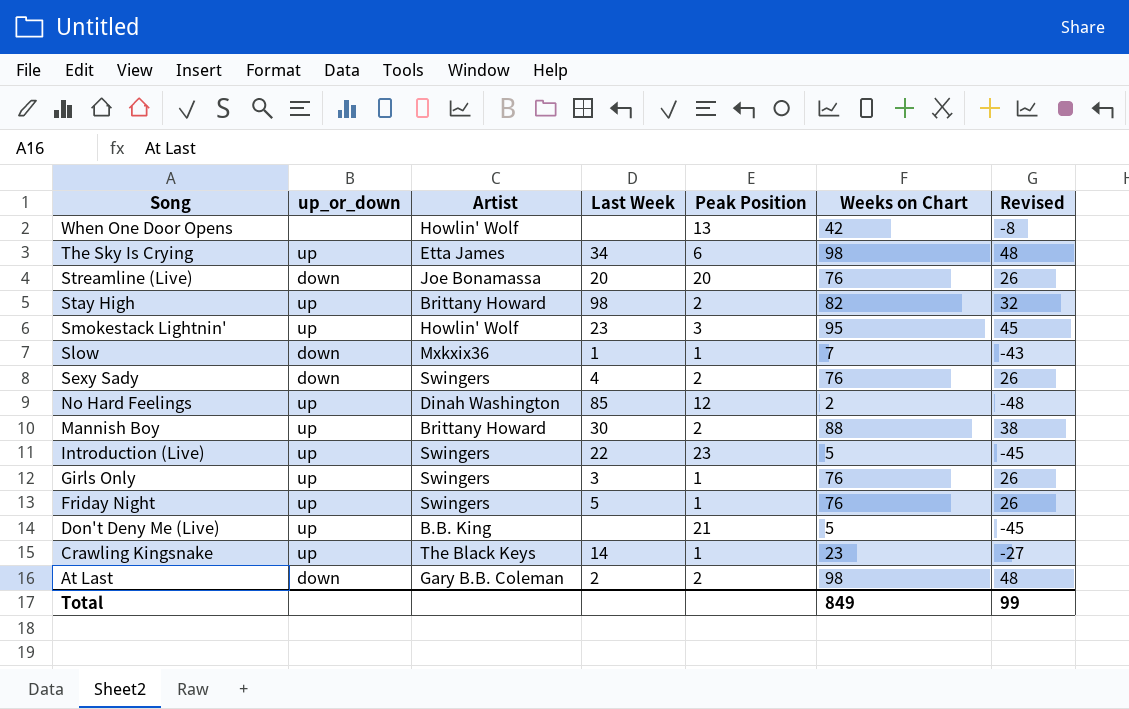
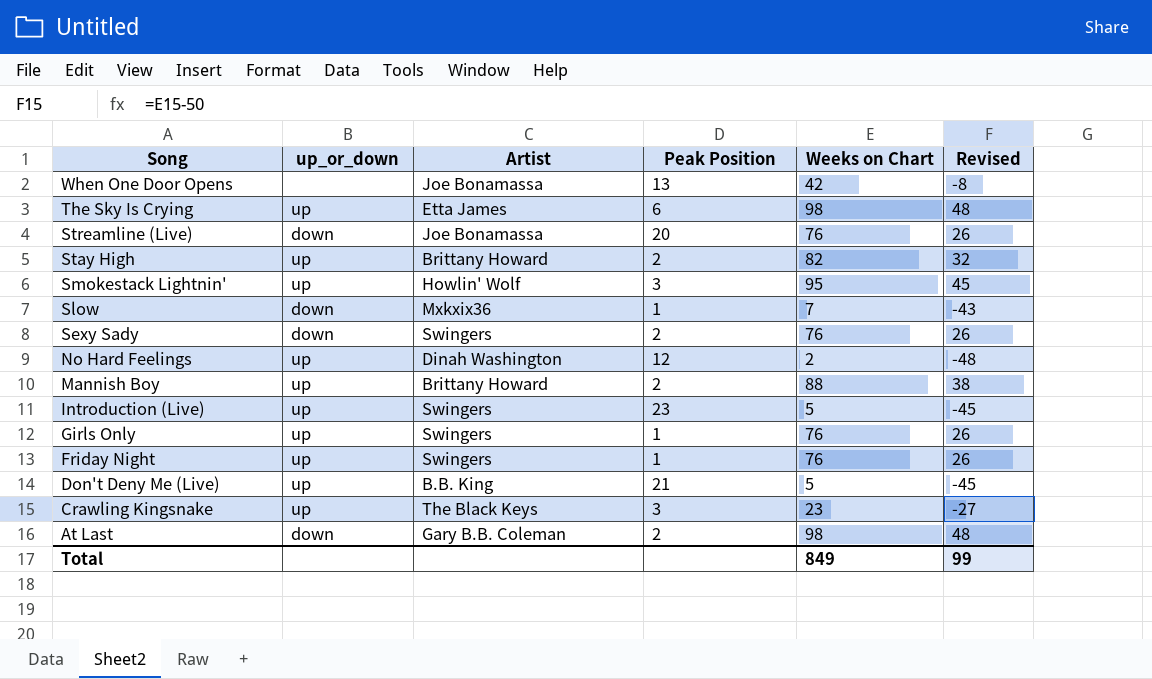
column Last Week | position: 4 -> none
When One Door Opens | Artist: Howlin' Wolf -> Joe Bonamassa
Crawling Kingsnake | Peak Position: 1 -> 3

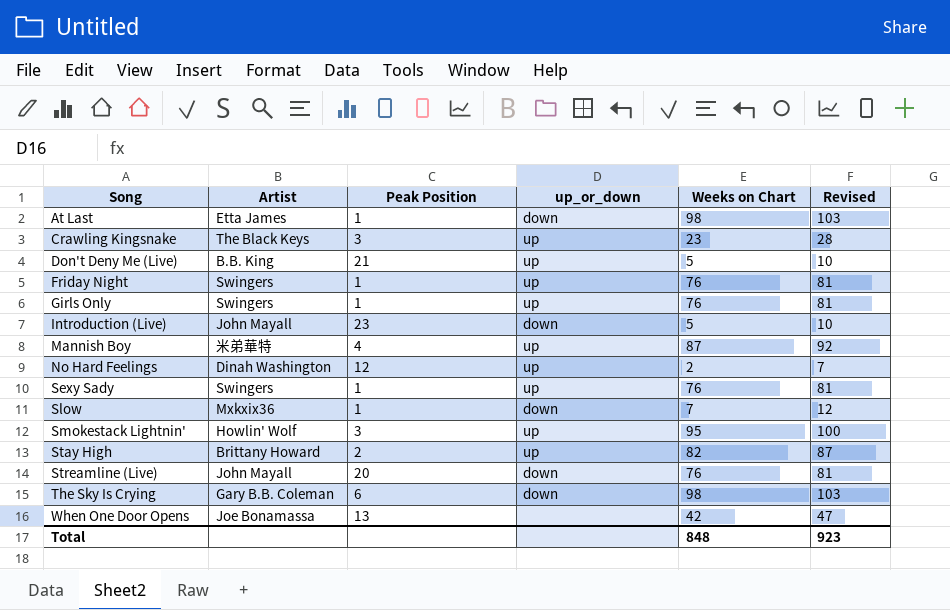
row order: Song descending -> Song ascending
column up_or_down | position: 2 -> 4
column Revised | formula: [Weeks on Chart] - 50 -> [Weeks on Chart] + 5
At Last | Artist: Gary B.B. Coleman -> Etta James
At Last | Peak Position: 2 -> 1
Introduction (Live) | Artist: Swingers -> John Mayall
Introduction (Live) | up_or_down: up -> down
Mannish Boy | Artist: Brittany Howard -> 米弟華特
Mannish Boy | Peak Position: 2 -> 4
Mannish Boy | Weeks on Chart: 88 -> 87
Sexy Sady | Peak Position: 2 -> 1
Sexy Sady | up_or_down: down -> up
Streamline (Live) | Artist: Joe Bonamassa -> John Mayall
The Sky Is Crying | Artist: Etta James -> Gary B.B. Coleman
The Sky Is Crying | up_or_down: up -> down
Total | Weeks on Chart: 849 -> 848
Total | Revised: 99 -> 923

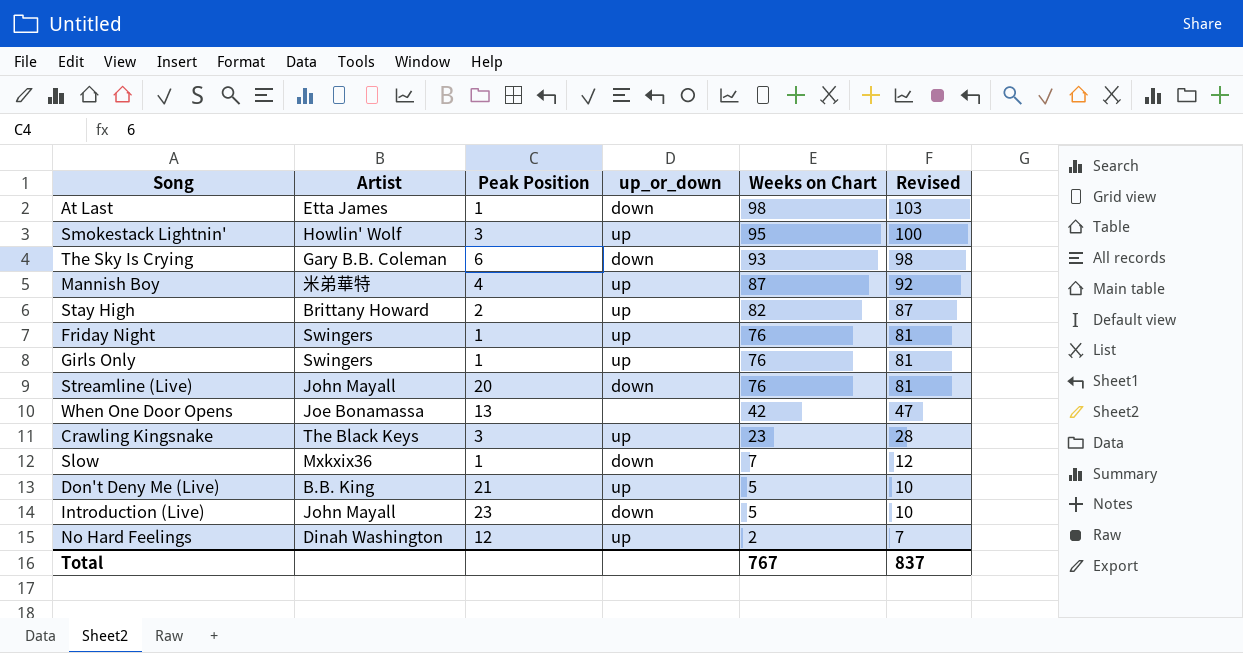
row order: Song ascending -> Weeks on Chart descending
row Sexy Sady: Swingers | 1 | up | 76 | 81 -> none
The Sky Is Crying | Weeks on Chart: 98 -> 93
The Sky Is Crying | Revised: 103 -> 98
Total | Weeks on Chart: 848 -> 767
Total | Revised: 923 -> 837

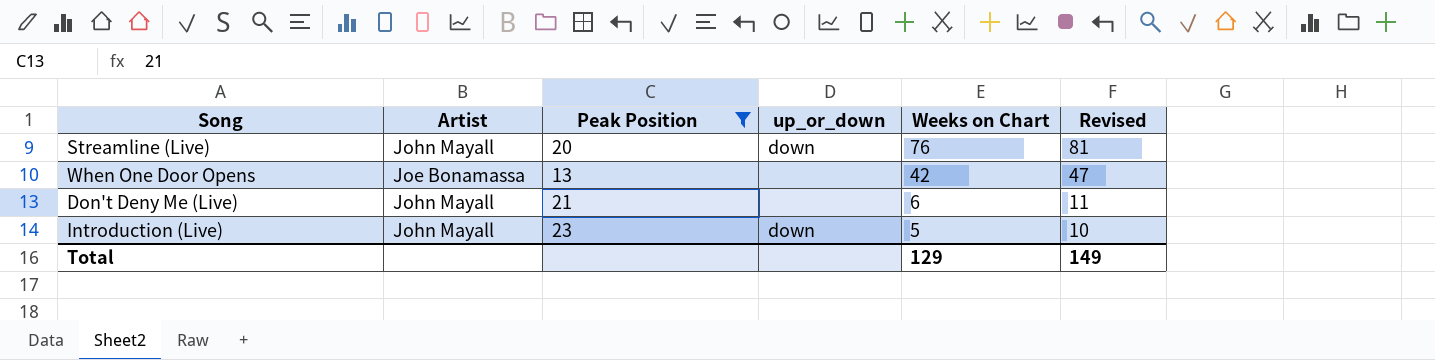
filter: none -> Peak Position >= 13
Don't Deny Me (Live) | Artist: B.B. King -> John Mayall
Don't Deny Me (Live) | up_or_down: up -> none
Don't Deny Me (Live) | Weeks on Chart: 5 -> 6
Don't Deny Me (Live) | Revised: 10 -> 11
Total | Weeks on Chart: 767 -> 129
Total | Revised: 837 -> 149

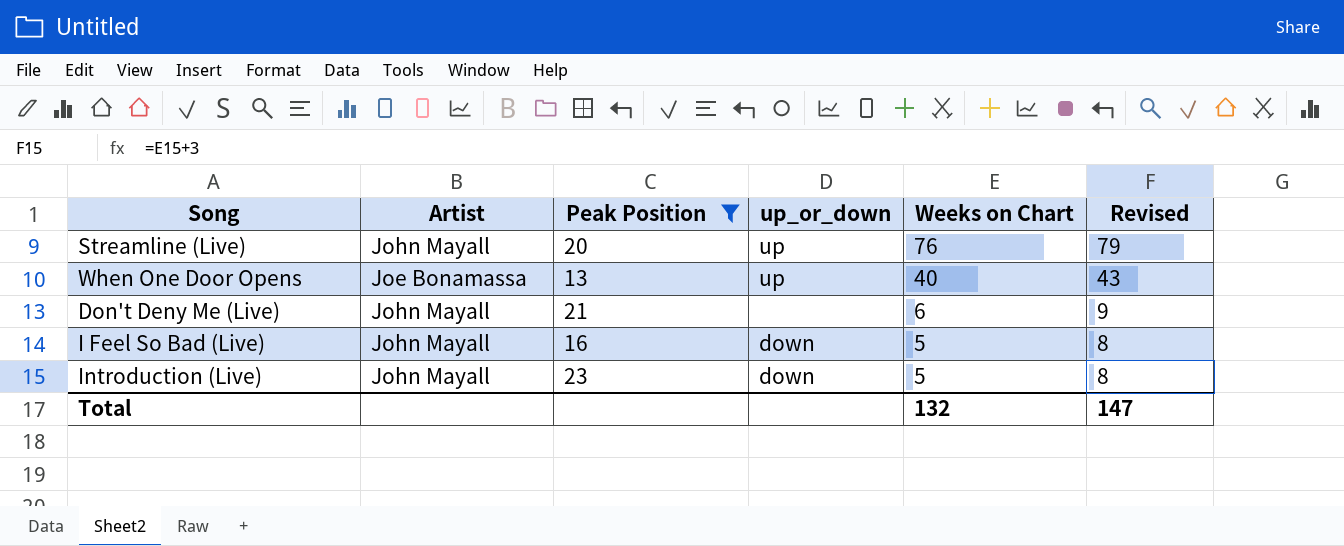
column Revised | formula: [Weeks on Chart] + 5 -> [Weeks on Chart] + 3
Streamline (Live) | up_or_down: down -> up
When One Door Opens | up_or_down: none -> up
When One Door Opens | Weeks on Chart: 42 -> 40
row I Feel So Bad (Live): none -> John Mayall | 16 | down | 5 | 8
Total | Weeks on Chart: 129 -> 132
Total | Revised: 149 -> 147

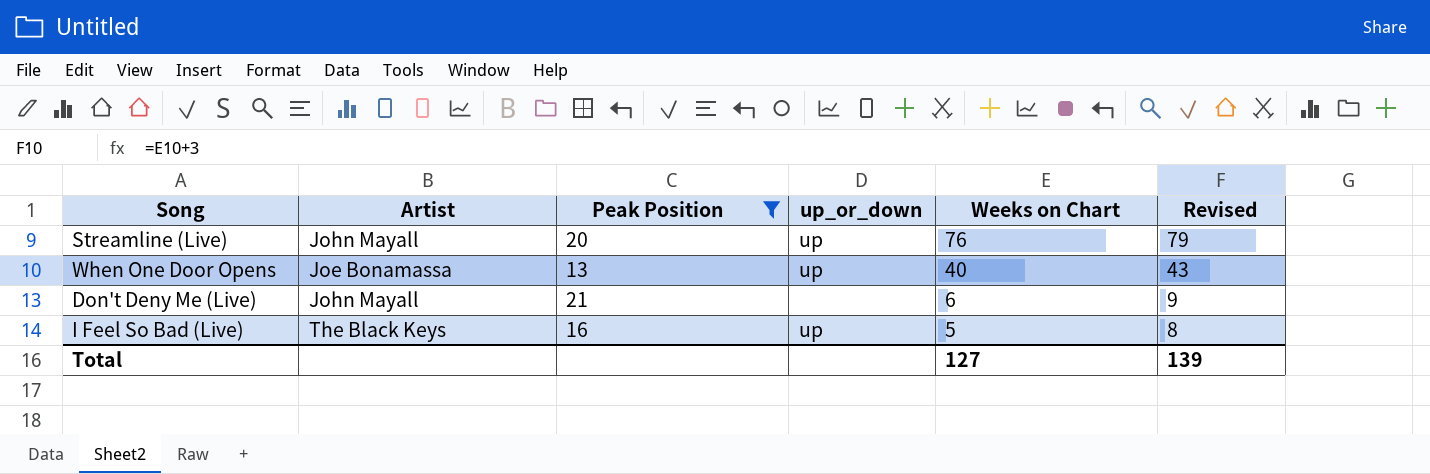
row Introduction (Live): John Mayall | 23 | down | 5 | 8 -> none
I Feel So Bad (Live) | Artist: John Mayall -> The Black Keys
I Feel So Bad (Live) | up_or_down: down -> up
Total | Weeks on Chart: 132 -> 127
Total | Revised: 147 -> 139

